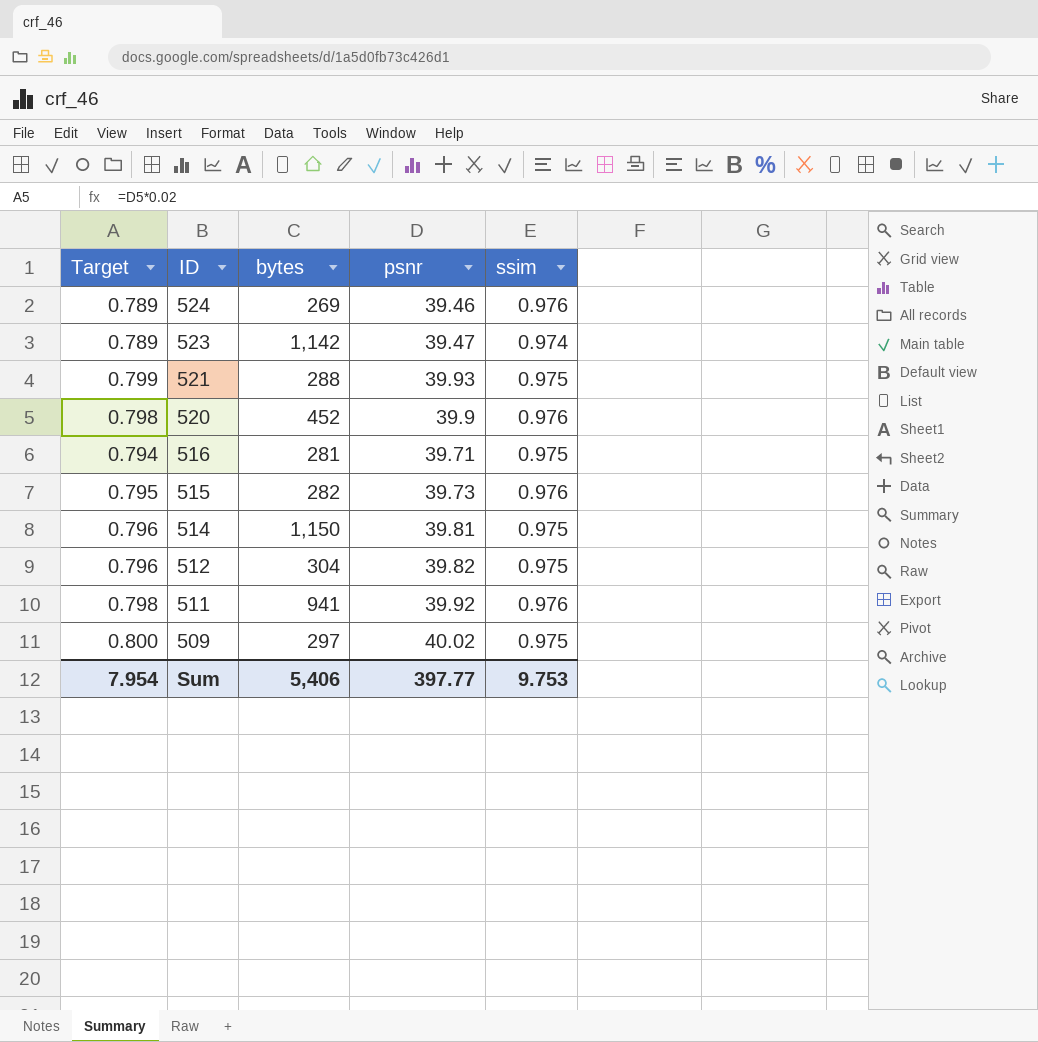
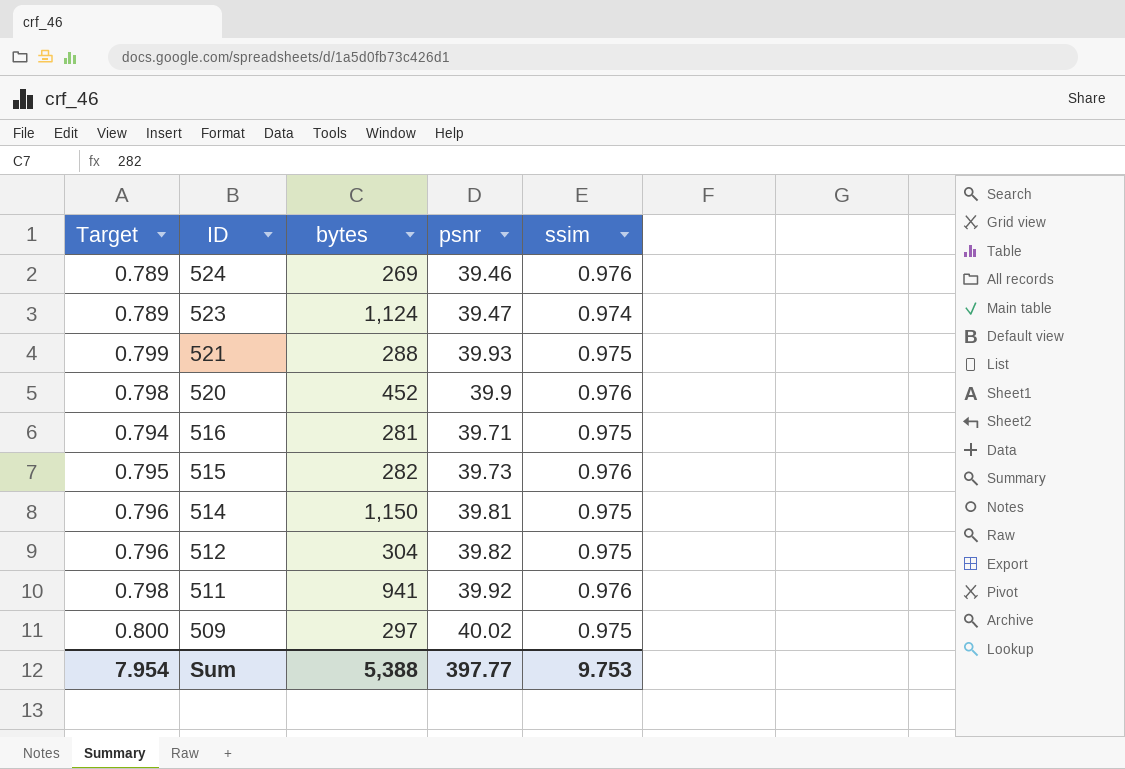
523 | bytes: 1,142 -> 1,124
Sum | bytes: 5,406 -> 5,388

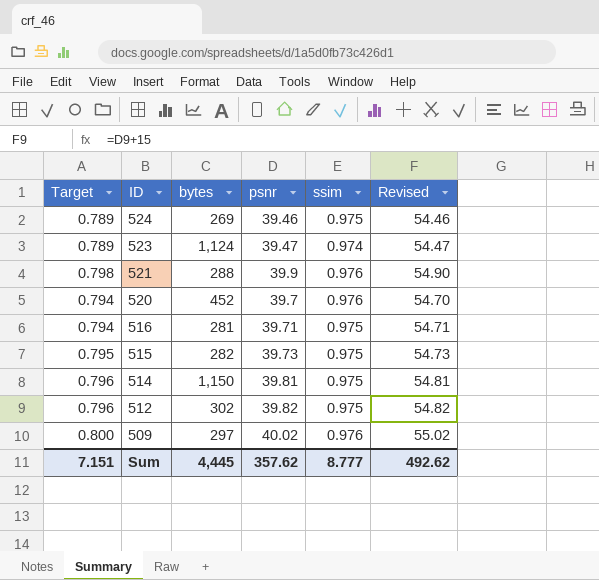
column Revised | formula: none -> [psnr] + 15
row 511: 0.798 | 941 | 39.92 | 0.976 -> none
524 | ssim: 0.976 -> 0.975
521 | Target: 0.799 -> 0.798
521 | psnr: 39.93 -> 39.9
521 | ssim: 0.975 -> 0.976
520 | Target: 0.798 -> 0.794
520 | psnr: 39.9 -> 39.7
515 | ssim: 0.976 -> 0.975
512 | bytes: 304 -> 302
509 | ssim: 0.975 -> 0.976
Sum | Target: 7.954 -> 7.151
Sum | bytes: 5,388 -> 4,445
Sum | psnr: 397.77 -> 357.62
Sum | ssim: 9.753 -> 8.777

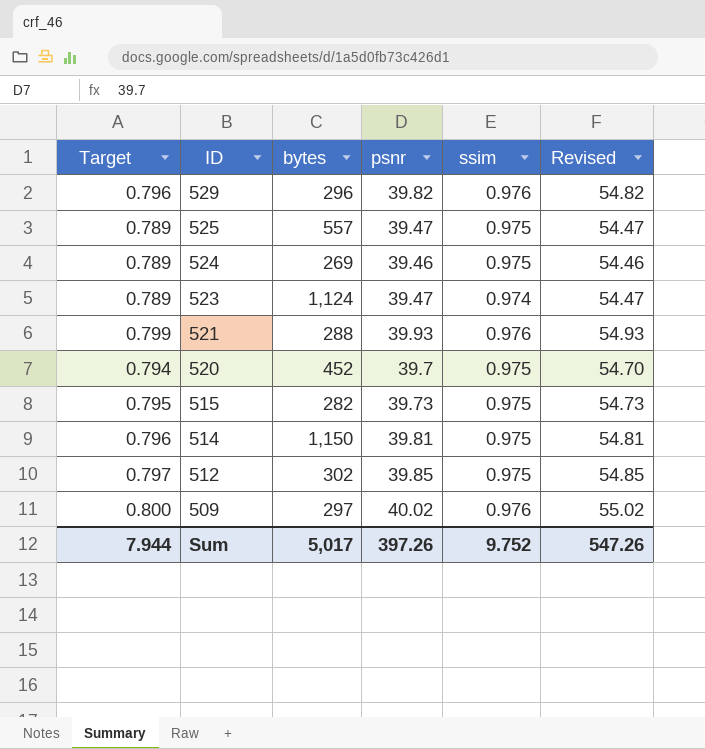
row 516: 0.794 | 281 | 39.71 | 0.975 | 54.71 -> none
row 529: none -> 0.796 | 296 | 39.82 | 0.976 | 54.82
row 525: none -> 0.789 | 557 | 39.47 | 0.975 | 54.47
521 | Target: 0.798 -> 0.799
521 | psnr: 39.9 -> 39.93
521 | Revised: 54.90 -> 54.93
520 | ssim: 0.976 -> 0.975
512 | Target: 0.796 -> 0.797
512 | psnr: 39.82 -> 39.85
512 | Revised: 54.82 -> 54.85
Sum | Target: 7.151 -> 7.944
Sum | bytes: 4,445 -> 5,017
Sum | psnr: 357.62 -> 397.26
Sum | ssim: 8.777 -> 9.752
Sum | Revised: 492.62 -> 547.26

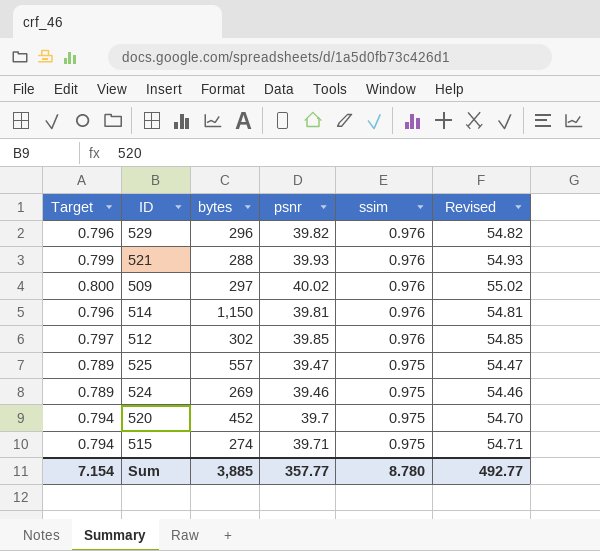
row order: ID descending -> ssim descending
row 523: 0.789 | 1,124 | 39.47 | 0.974 | 54.47 -> none
514 | ssim: 0.975 -> 0.976
512 | ssim: 0.975 -> 0.976
515 | Target: 0.795 -> 0.794
515 | bytes: 282 -> 274
515 | psnr: 39.73 -> 39.71
515 | Revised: 54.73 -> 54.71
Sum | Target: 7.944 -> 7.154
Sum | bytes: 5,017 -> 3,885
Sum | psnr: 397.26 -> 357.77
Sum | ssim: 9.752 -> 8.780
Sum | Revised: 547.26 -> 492.77

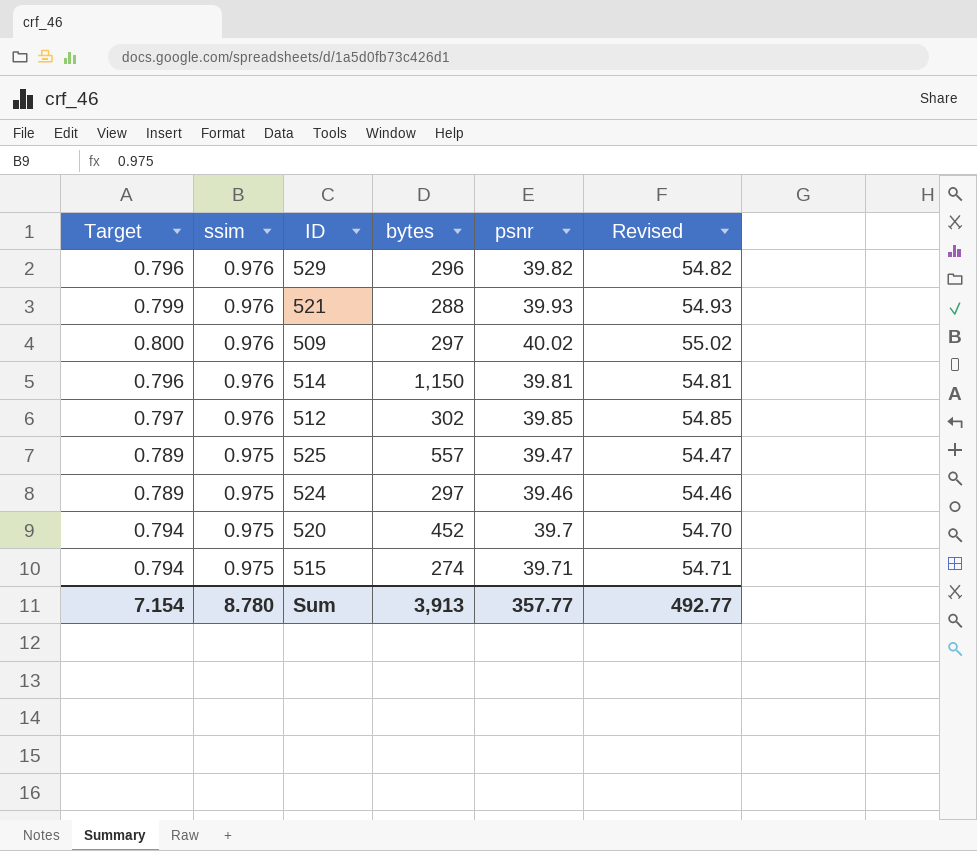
column ssim | position: 5 -> 2
524 | bytes: 269 -> 297
Sum | bytes: 3,885 -> 3,913

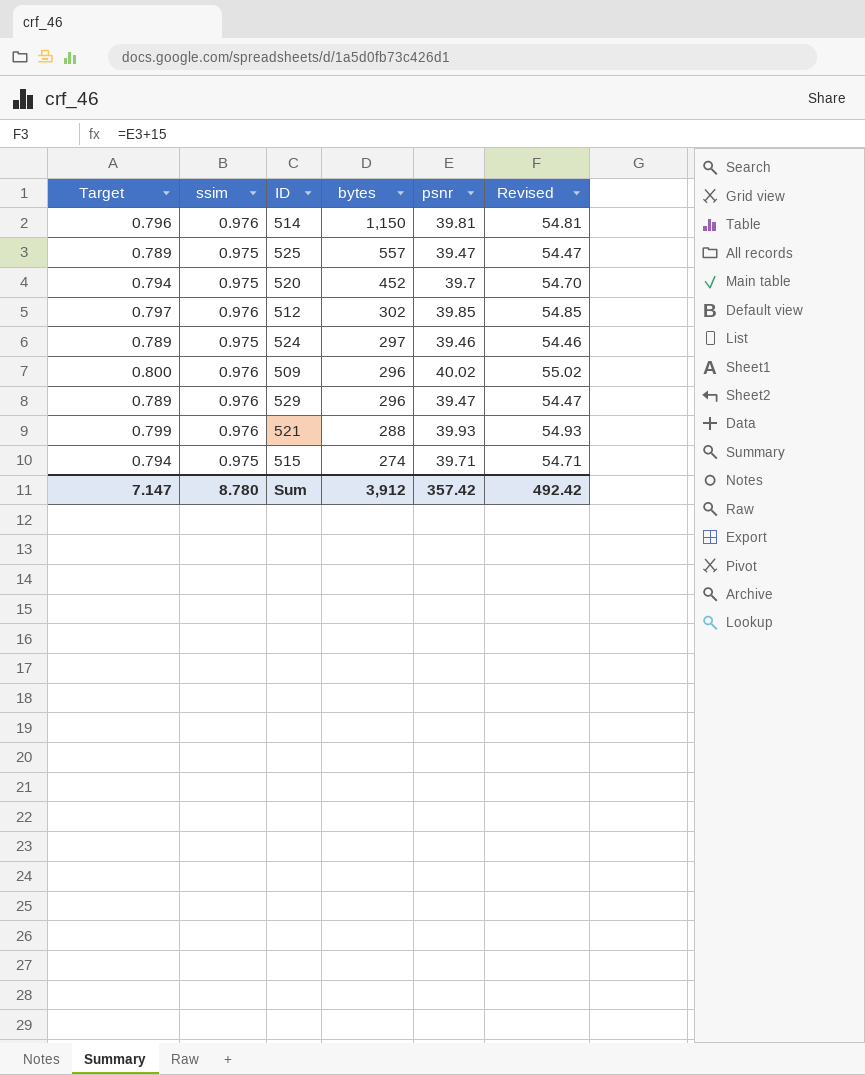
row order: ssim descending -> bytes descending
509 | bytes: 297 -> 296
529 | Target: 0.796 -> 0.789
529 | psnr: 39.82 -> 39.47
529 | Revised: 54.82 -> 54.47
Sum | Target: 7.154 -> 7.147
Sum | bytes: 3,913 -> 3,912
Sum | psnr: 357.77 -> 357.42
Sum | Revised: 492.77 -> 492.42

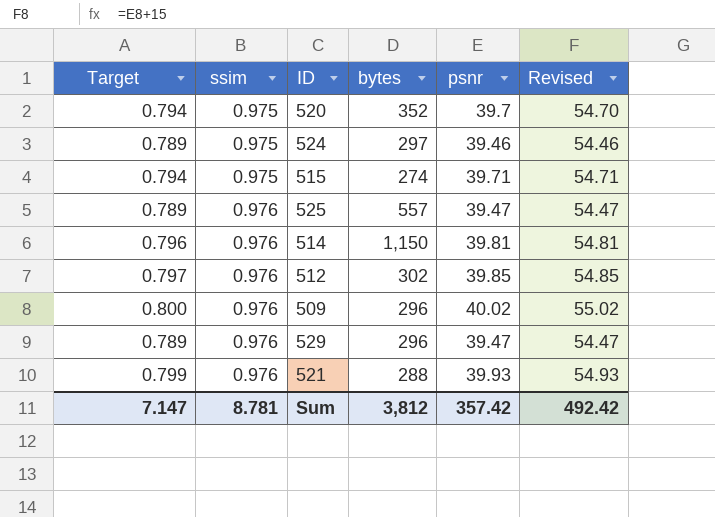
row order: bytes descending -> ssim ascending
520 | bytes: 452 -> 352
525 | ssim: 0.975 -> 0.976
Sum | ssim: 8.780 -> 8.781
Sum | bytes: 3,912 -> 3,812

